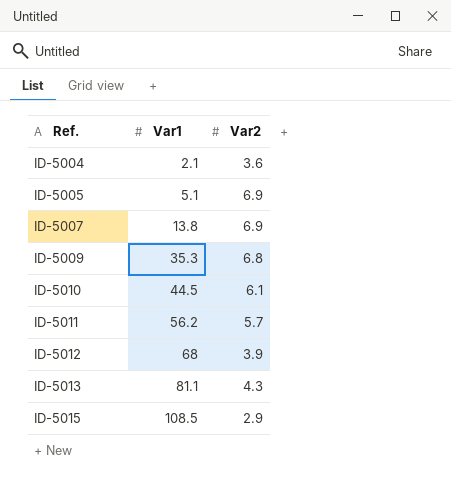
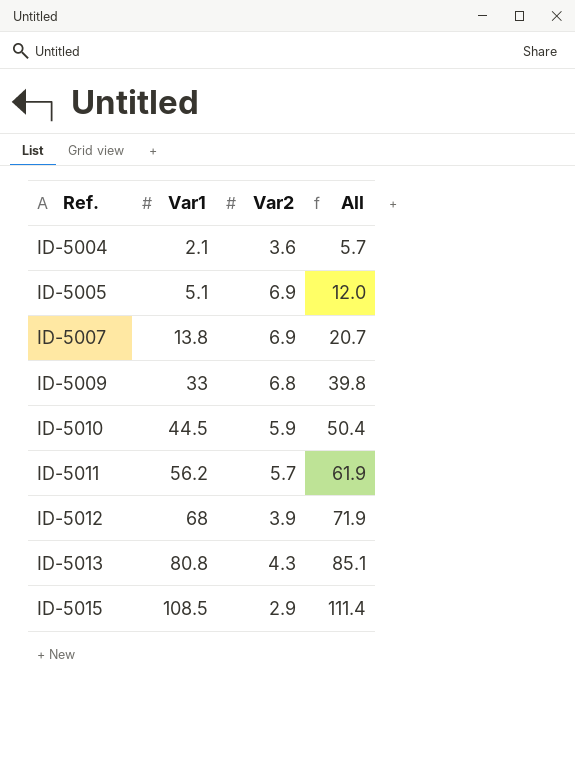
column All | formula: none -> [Var1] + [Var2]
ID-5009 | Var1: 35.3 -> 33
ID-5010 | Var2: 6.1 -> 5.9
ID-5013 | Var1: 81.1 -> 80.8

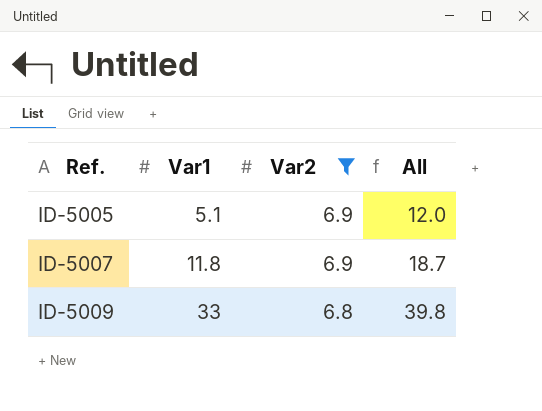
filter: none -> Var2 >= 6.8
ID-5007 | Var1: 13.8 -> 11.8
ID-5007 | All: 20.7 -> 18.7

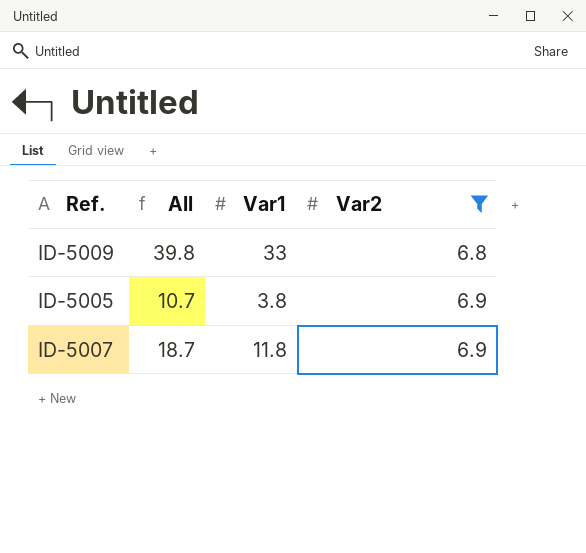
row order: Ref. ascending -> Var2 ascending
column All | position: 4 -> 2
ID-5005 | All: 12.0 -> 10.7
ID-5005 | Var1: 5.1 -> 3.8

